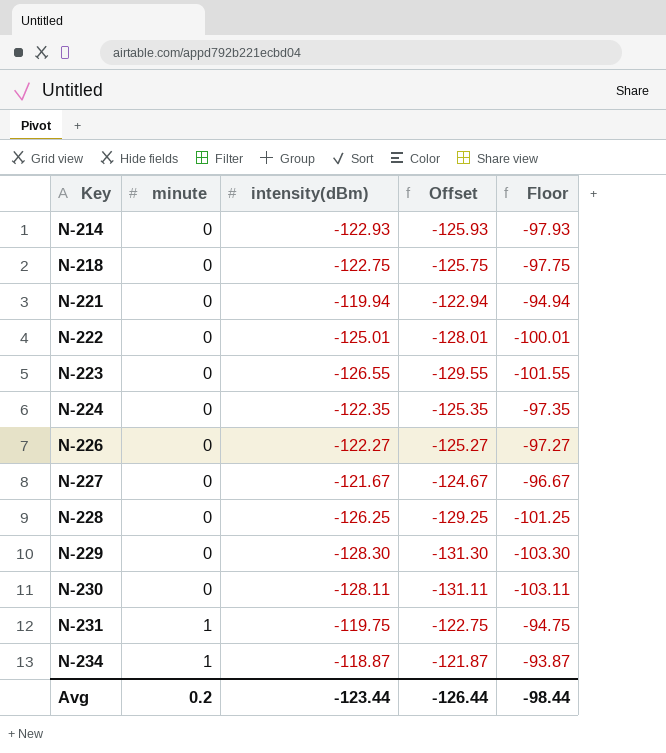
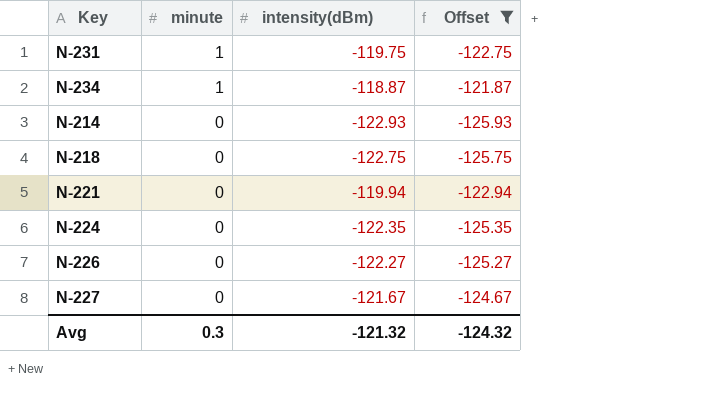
filter: none -> Offset >= -125.93
row order: Key ascending -> minute descending
column Floor | formula: [intensity(dBm)] + 25 -> none
Avg | minute: 0.2 -> 0.3
Avg | intensity(dBm): -123.44 -> -121.32
Avg | Offset: -126.44 -> -124.32

